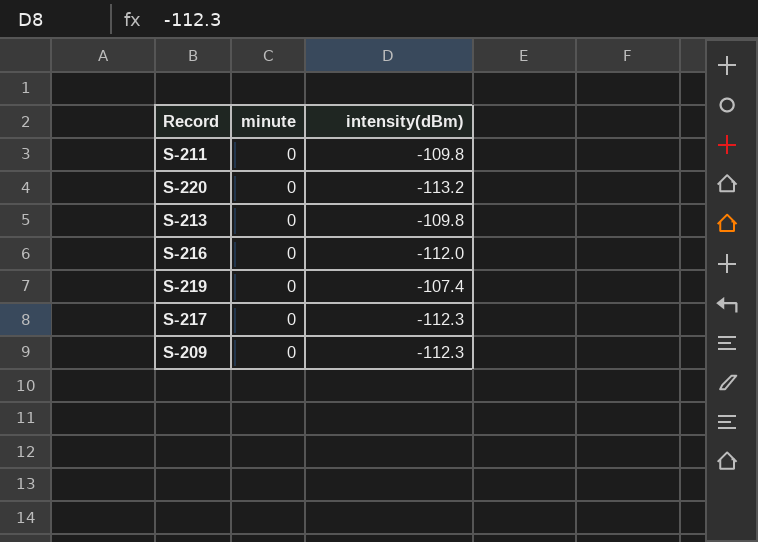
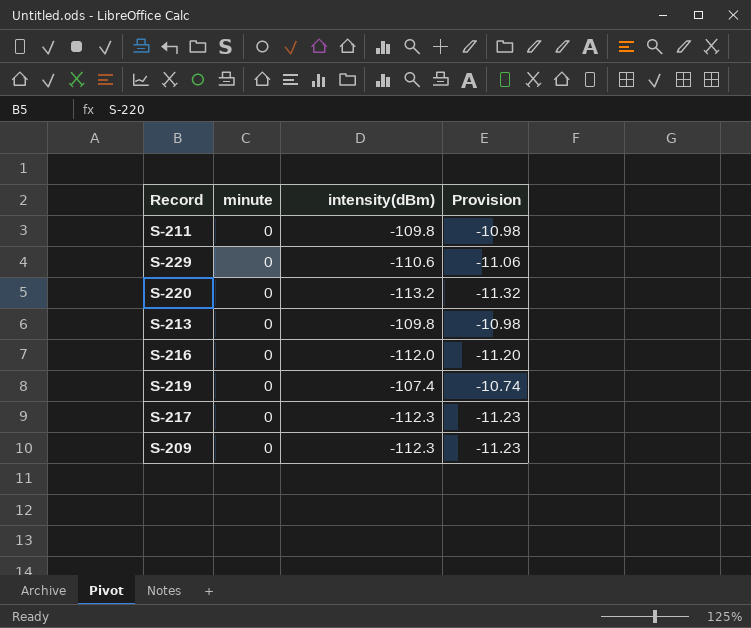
column Provision | formula: none -> [intensity(dBm)] * 0.1
row S-229: none -> 0 | -110.6 | -11.06

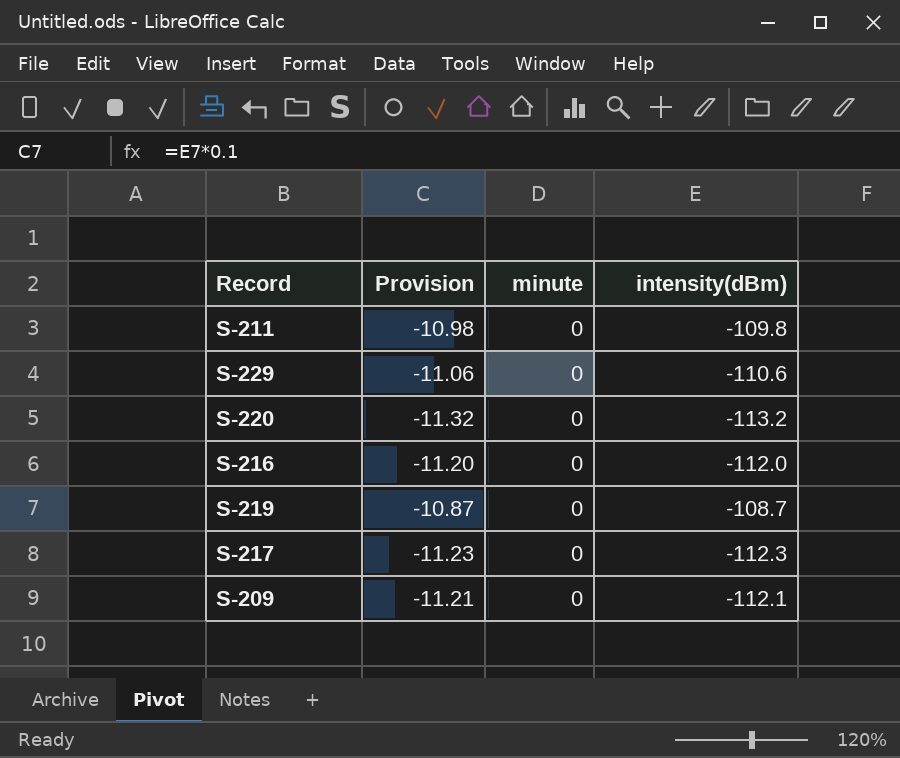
column Provision | position: 4 -> 2
row S-213: 0 | -109.8 | -10.98 -> none
S-219 | Provision: -10.74 -> -10.87
S-219 | intensity(dBm): -107.4 -> -108.7
S-209 | Provision: -11.23 -> -11.21
S-209 | intensity(dBm): -112.3 -> -112.1

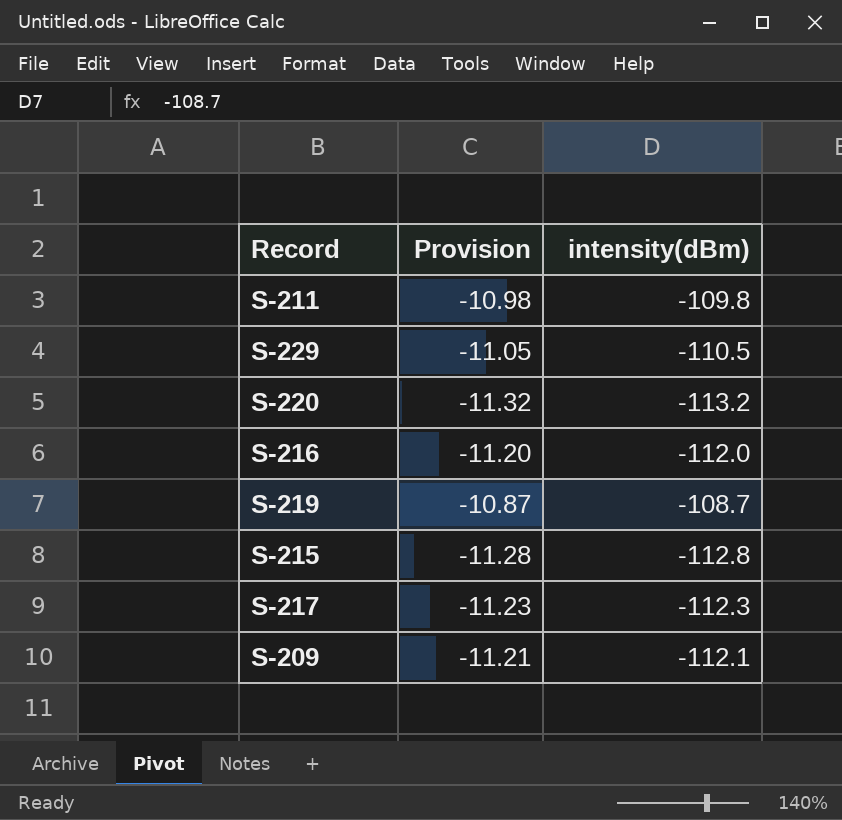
column minute | position: 3 -> none
S-229 | Provision: -11.06 -> -11.05
S-229 | intensity(dBm): -110.6 -> -110.5
row S-215: none -> -11.28 | -112.8

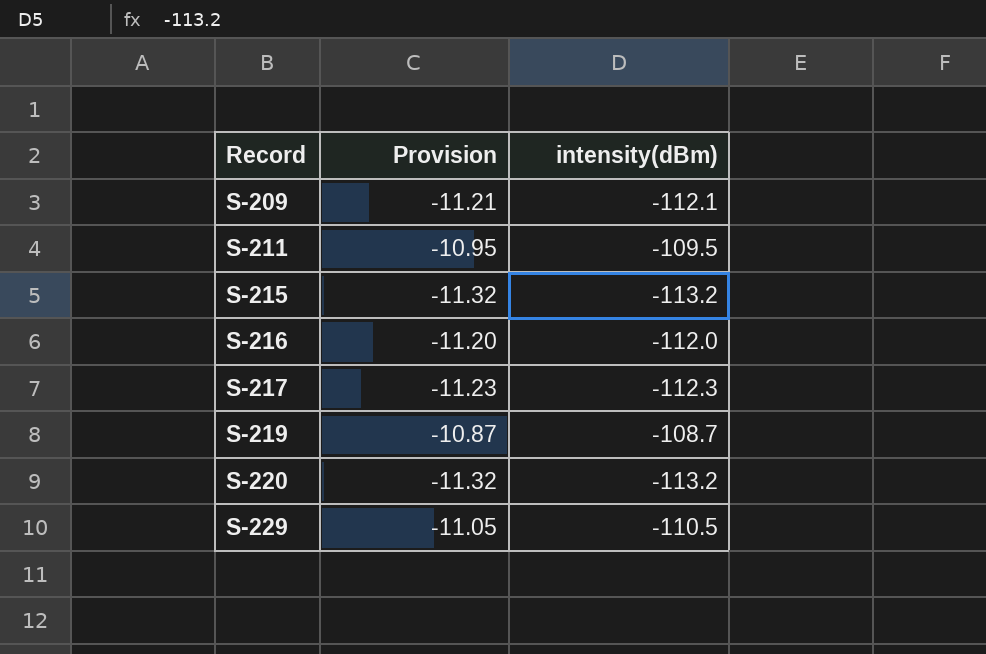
row order: none -> Record ascending
S-211 | Provision: -10.98 -> -10.95
S-211 | intensity(dBm): -109.8 -> -109.5
S-215 | Provision: -11.28 -> -11.32
S-215 | intensity(dBm): -112.8 -> -113.2

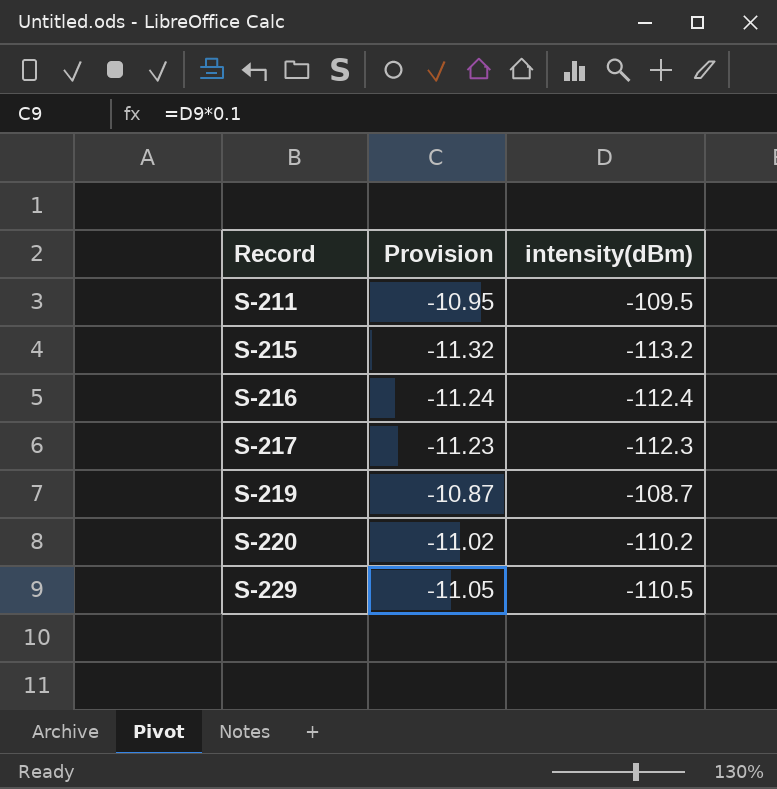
row S-209: -11.21 | -112.1 -> none
S-216 | Provision: -11.20 -> -11.24
S-216 | intensity(dBm): -112.0 -> -112.4
S-220 | Provision: -11.32 -> -11.02
S-220 | intensity(dBm): -113.2 -> -110.2

